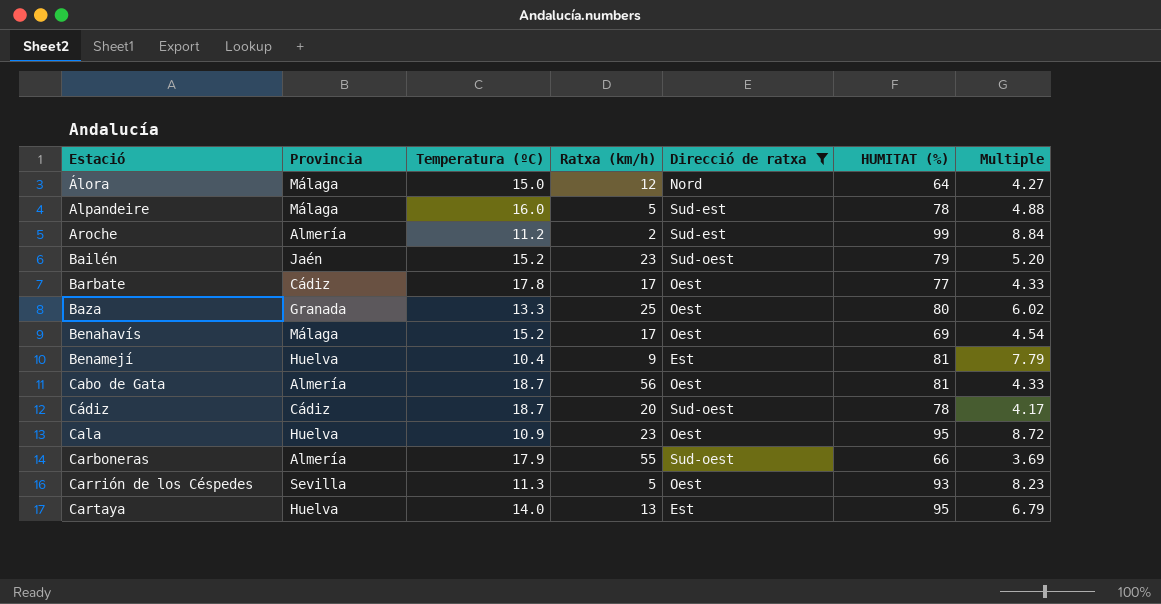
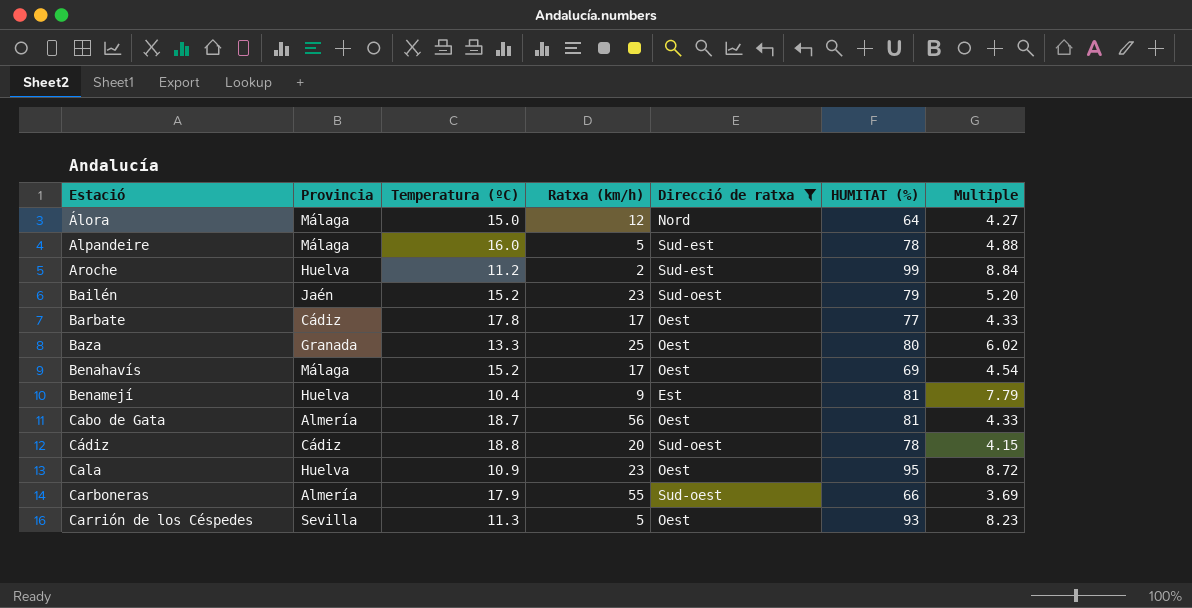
row Cartaya: Huelva | 14.0 | 13 | Est | 95 | 6.79 -> none
Aroche | Provincia: Almería -> Huelva
Cádiz | Temperatura (ºC): 18.7 -> 18.8
Cádiz | Multiple: 4.17 -> 4.15

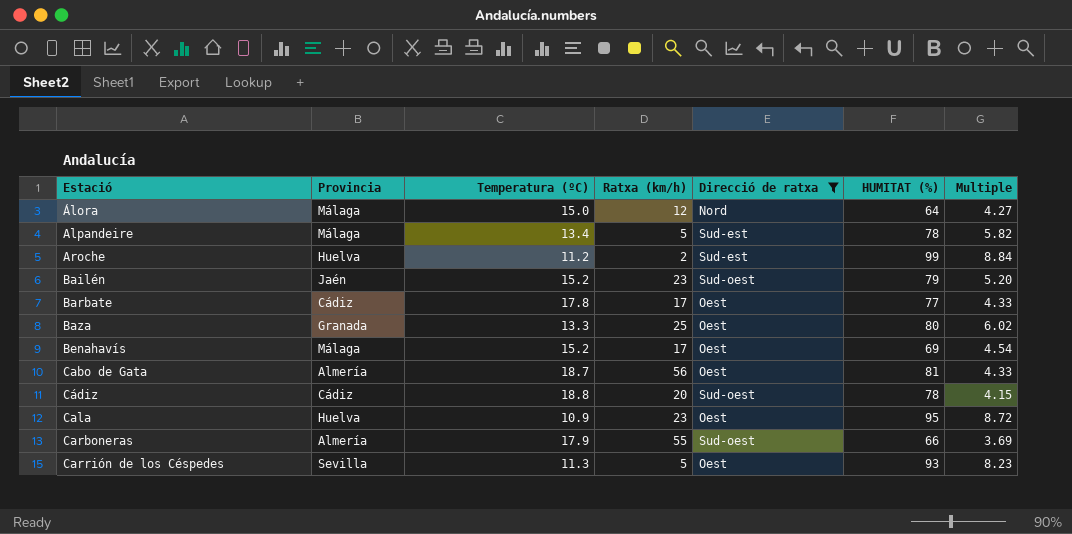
row Benamejí: Huelva | 10.4 | 9 | Est | 81 | 7.79 -> none
Alpandeire | Temperatura (ºC): 16.0 -> 13.4
Alpandeire | Multiple: 4.88 -> 5.82

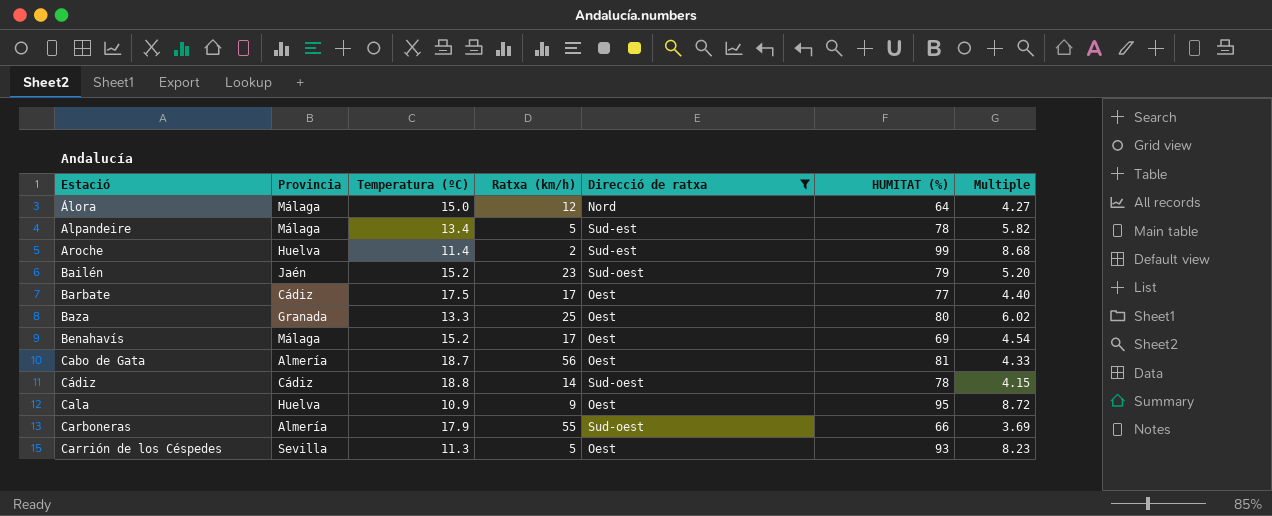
Aroche | Temperatura (ºC): 11.2 -> 11.4
Aroche | Multiple: 8.84 -> 8.68
Barbate | Temperatura (ºC): 17.8 -> 17.5
Barbate | Multiple: 4.33 -> 4.40
Cádiz | Ratxa (km/h): 20 -> 14
Cala | Ratxa (km/h): 23 -> 9

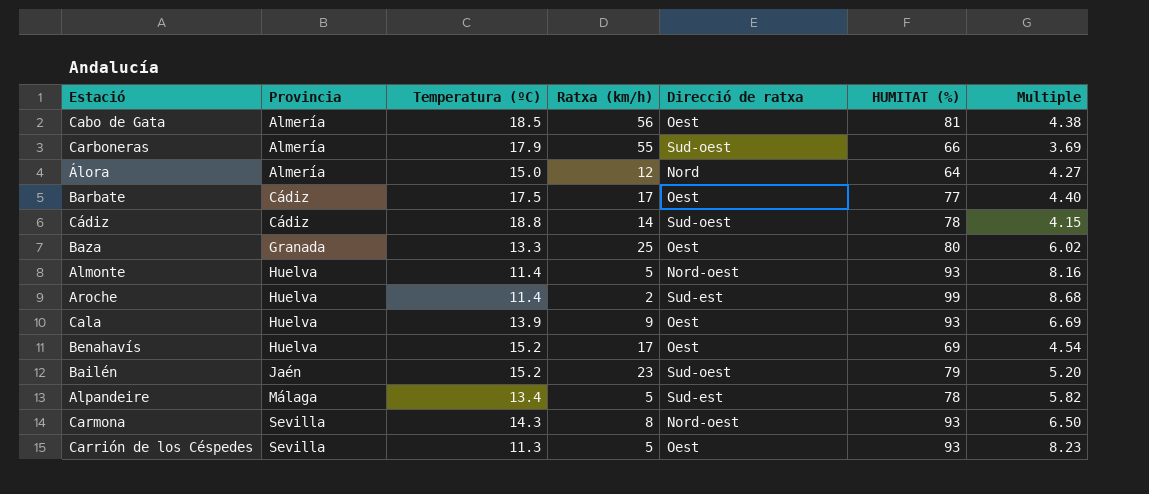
filter: Direcció de ratxa != Nord-oest -> none
row order: Estació ascending -> Provincia ascending
Cabo de Gata | Temperatura (ºC): 18.7 -> 18.5
Cabo de Gata | Multiple: 4.33 -> 4.38
Álora | Provincia: Málaga -> Almería
Cala | Temperatura (ºC): 10.9 -> 13.9
Cala | HUMITAT (%): 95 -> 93
Cala | Multiple: 8.72 -> 6.69
Benahavís | Provincia: Málaga -> Huelva

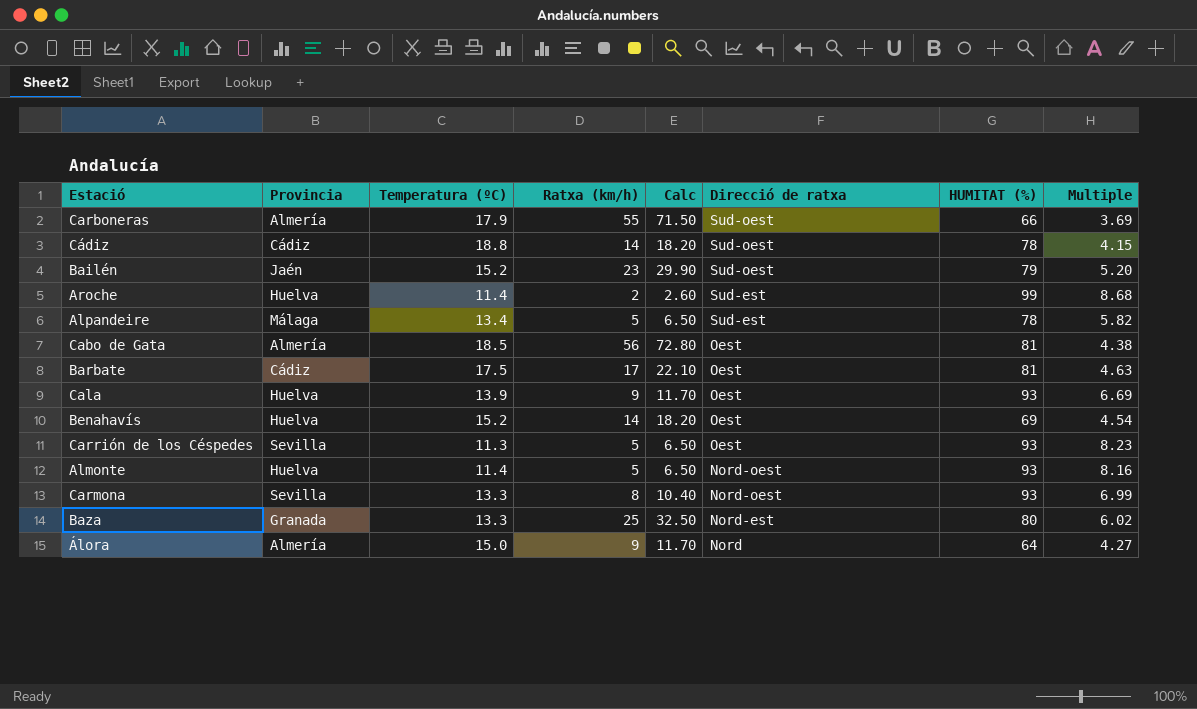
row order: Provincia ascending -> Direcció de ratxa descending
column Calc | formula: none -> [Ratxa (km/h)] * 1.3
Barbate | HUMITAT (%): 77 -> 81
Barbate | Multiple: 4.40 -> 4.63
Benahavís | Ratxa (km/h): 17 -> 14
Carmona | Temperatura (ºC): 14.3 -> 13.3
Carmona | Multiple: 6.50 -> 6.99
Baza | Direcció de ratxa: Oest -> Nord-est
Álora | Ratxa (km/h): 12 -> 9

